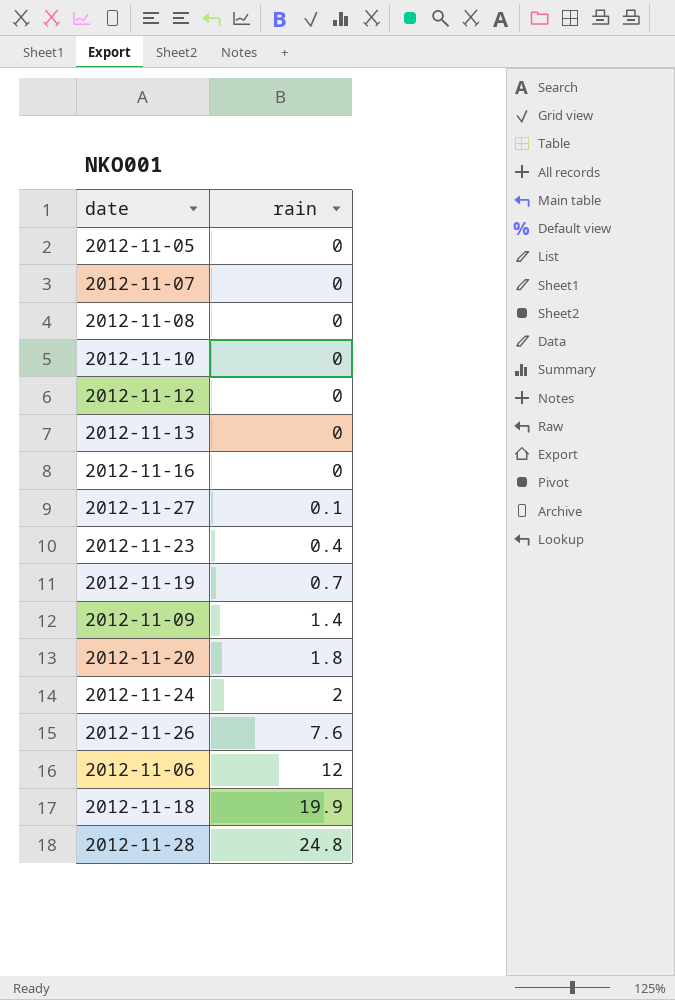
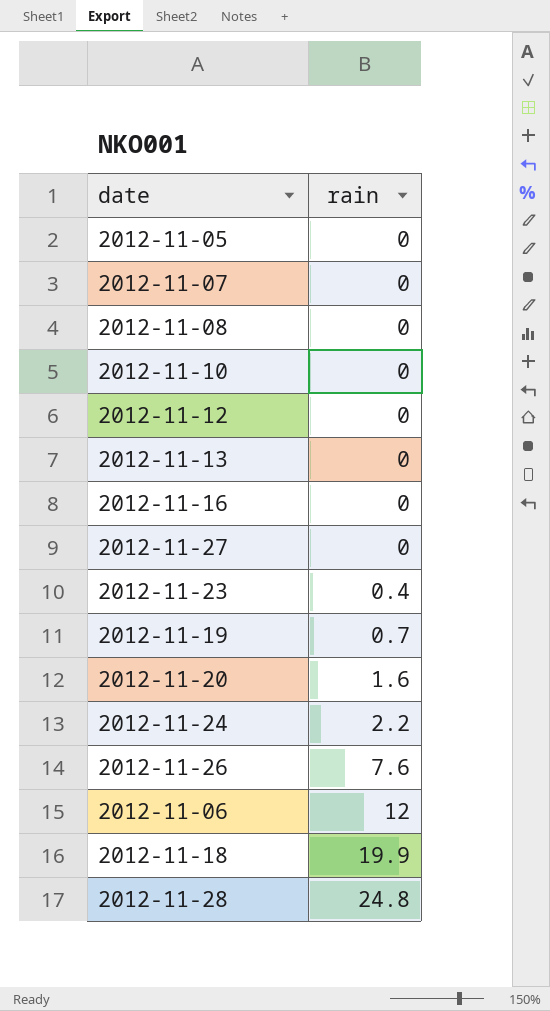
row 2012-11-09: 1.4 -> none
2012-11-27 | rain: 0.1 -> 0
2012-11-20 | rain: 1.8 -> 1.6
2012-11-24 | rain: 2 -> 2.2

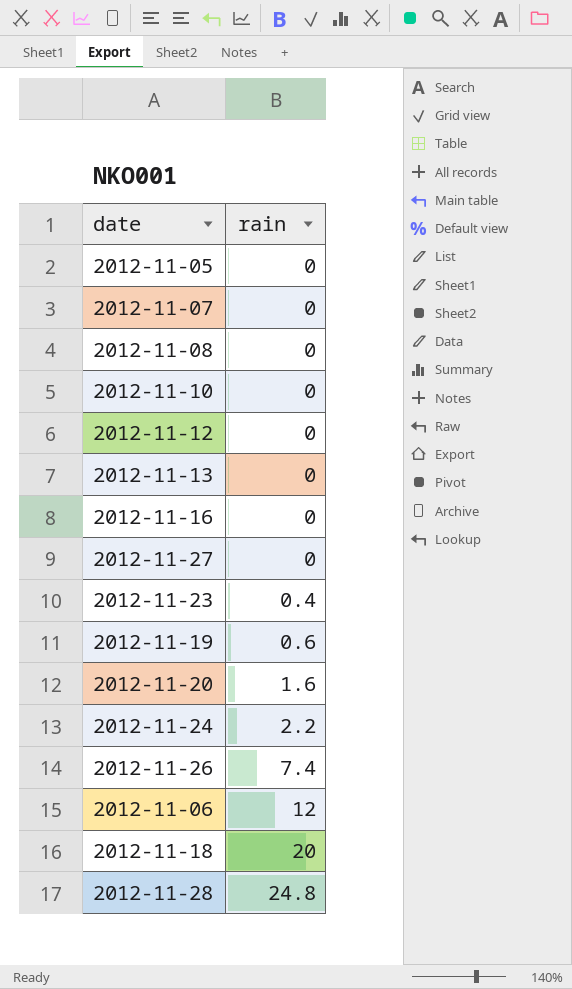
2012-11-19 | rain: 0.7 -> 0.6
2012-11-26 | rain: 7.6 -> 7.4
2012-11-18 | rain: 19.9 -> 20

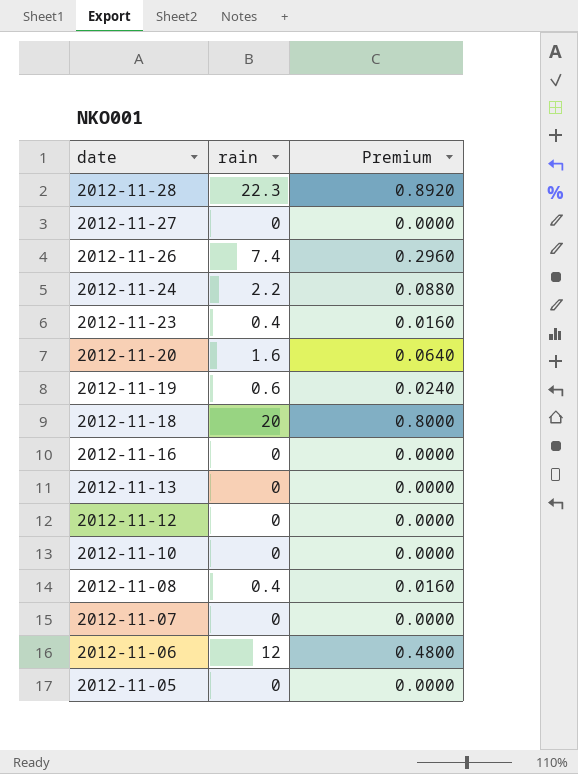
row order: rain ascending -> date descending
column Premium | formula: none -> [rain] * 0.04
2012-11-28 | rain: 24.8 -> 22.3
2012-11-08 | rain: 0 -> 0.4

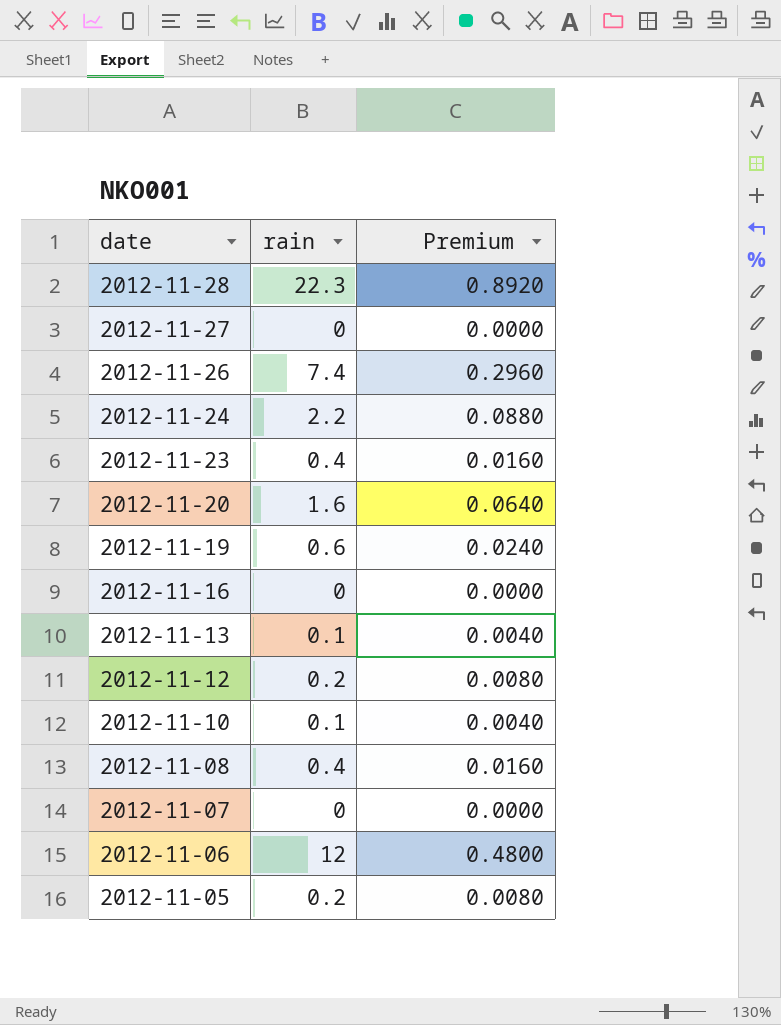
row 2012-11-18: 20 | 0.8000 -> none
2012-11-13 | rain: 0 -> 0.1
2012-11-13 | Premium: 0.0000 -> 0.0040
2012-11-12 | rain: 0 -> 0.2
2012-11-12 | Premium: 0.0000 -> 0.0080
2012-11-10 | rain: 0 -> 0.1
2012-11-10 | Premium: 0.0000 -> 0.0040
2012-11-05 | rain: 0 -> 0.2
2012-11-05 | Premium: 0.0000 -> 0.0080

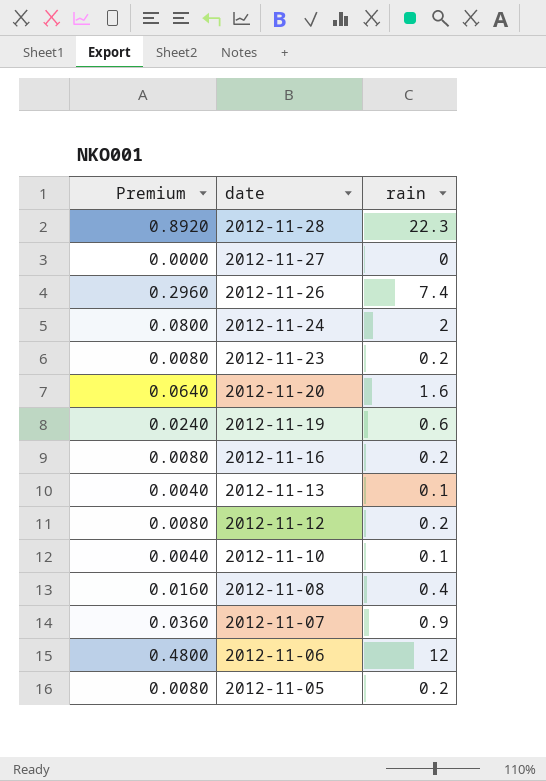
column Premium | position: 3 -> 1
2012-11-24 | Premium: 0.0880 -> 0.0800
2012-11-24 | rain: 2.2 -> 2
2012-11-23 | Premium: 0.0160 -> 0.0080
2012-11-23 | rain: 0.4 -> 0.2
2012-11-16 | Premium: 0.0000 -> 0.0080
2012-11-16 | rain: 0 -> 0.2
2012-11-07 | Premium: 0.0000 -> 0.0360
2012-11-07 | rain: 0 -> 0.9

